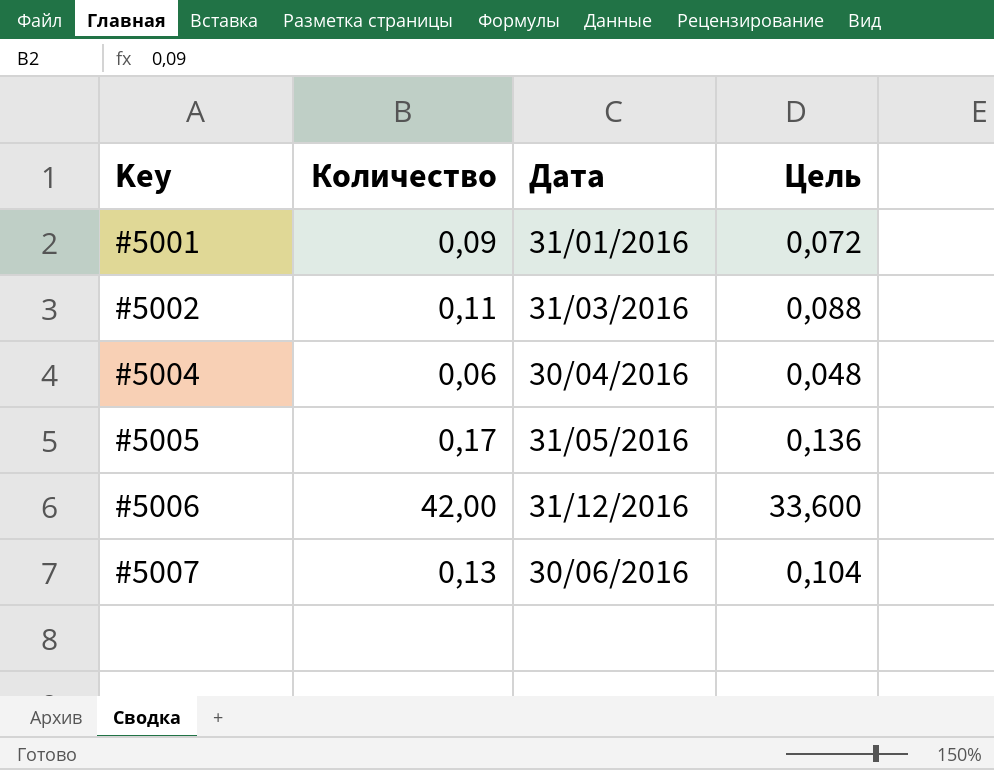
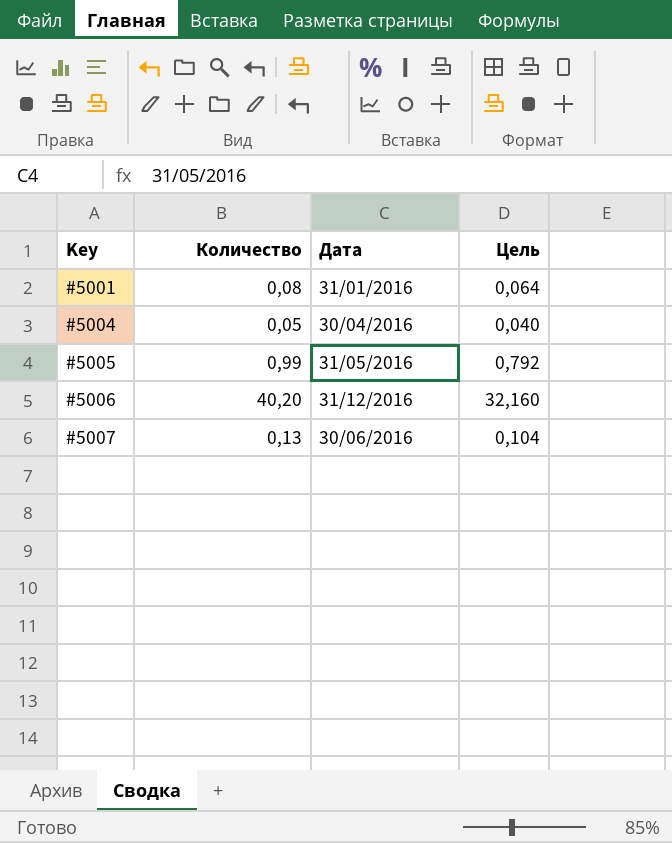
row #5002: 0,11 | 31/03/2016 | 0,088 -> none
#5001 | Количество: 0,09 -> 0,08
#5001 | Цель: 0,072 -> 0,064
#5004 | Количество: 0,06 -> 0,05
#5004 | Цель: 0,048 -> 0,040
#5005 | Количество: 0,17 -> 0,99
#5005 | Цель: 0,136 -> 0,792
#5006 | Количество: 42,00 -> 40,20
#5006 | Цель: 33,600 -> 32,160

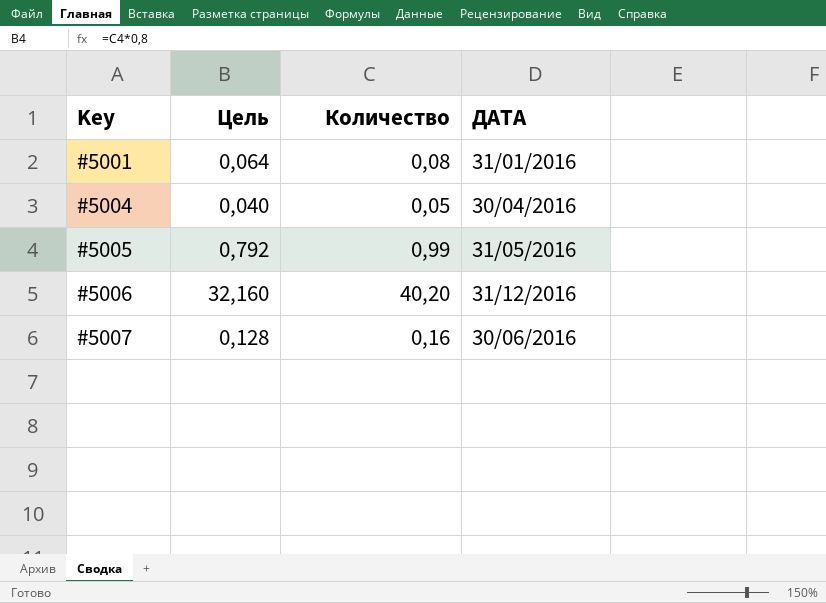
column Цель | position: 4 -> 2
column name: Дата -> ДАТА
#5007 | Цель: 0,104 -> 0,128
#5007 | Количество: 0,13 -> 0,16

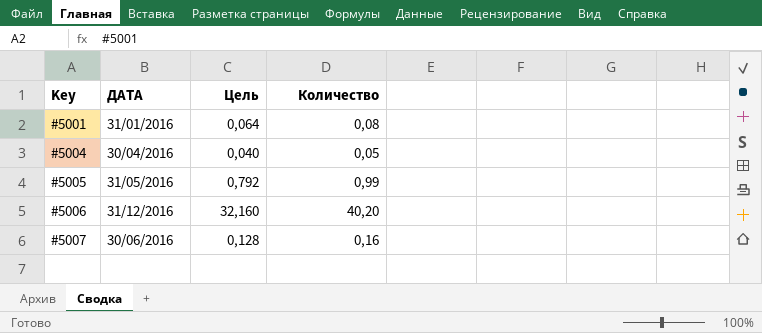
column ДАТА | position: 4 -> 2

